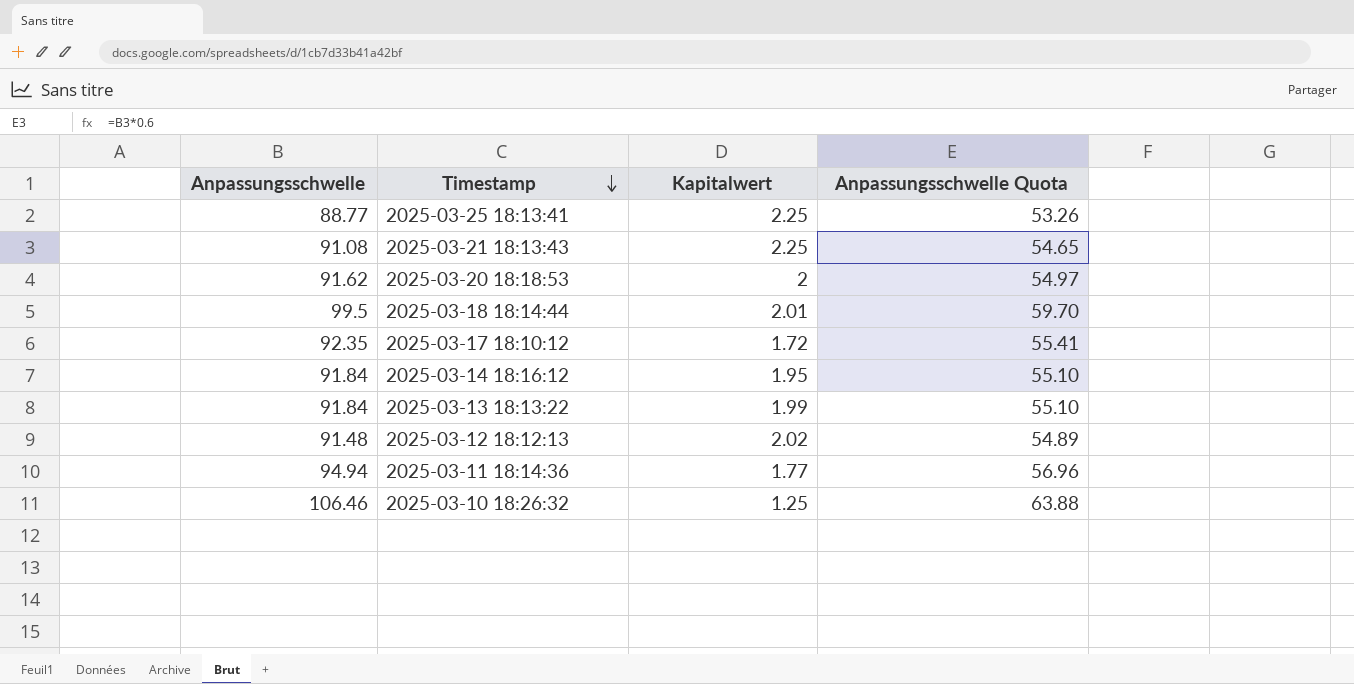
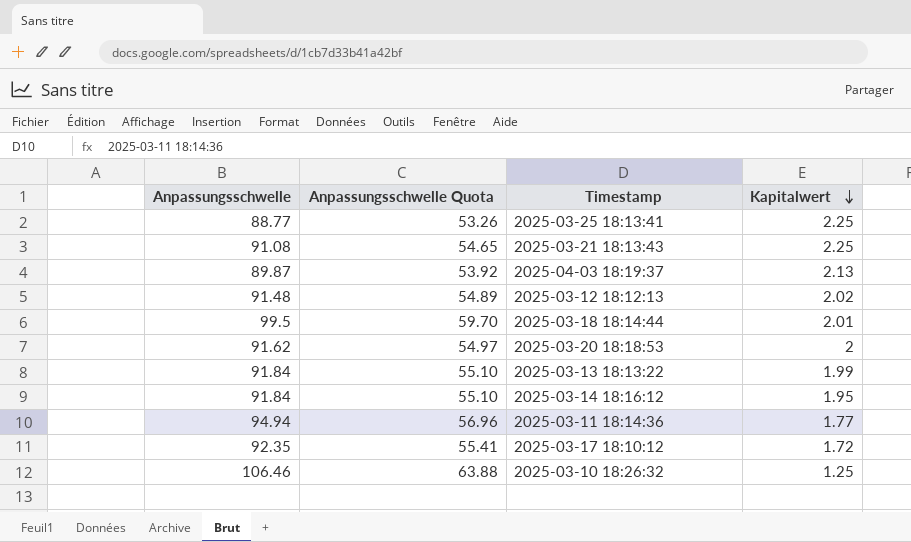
row order: Timestamp descending -> Kapitalwert descending
column Anpassungsschwelle Quota | position: 4 -> 2
row 2025-04-03 18:19:37: none -> 89.87 | 53.92 | 2.13

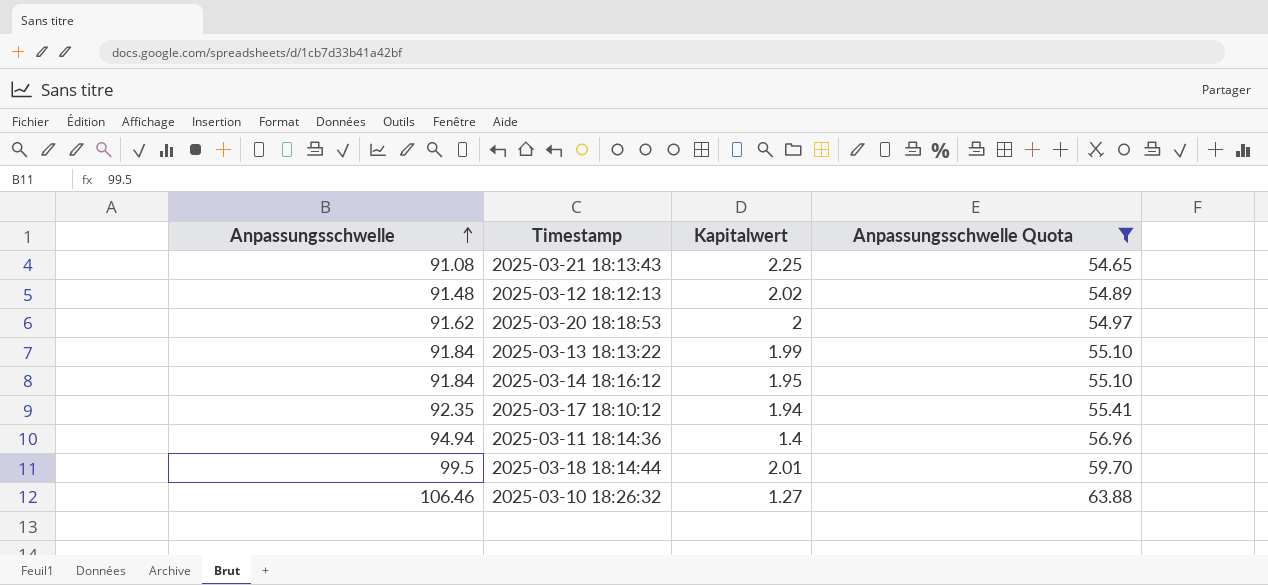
filter: none -> Anpassungsschwelle Quota >= 54.65
row order: Kapitalwert descending -> Anpassungsschwelle ascending
column Anpassungsschwelle Quota | position: 2 -> 4
2025-03-17 18:10:12 | Kapitalwert: 1.72 -> 1.94
2025-03-11 18:14:36 | Kapitalwert: 1.77 -> 1.4
2025-03-10 18:26:32 | Kapitalwert: 1.25 -> 1.27

